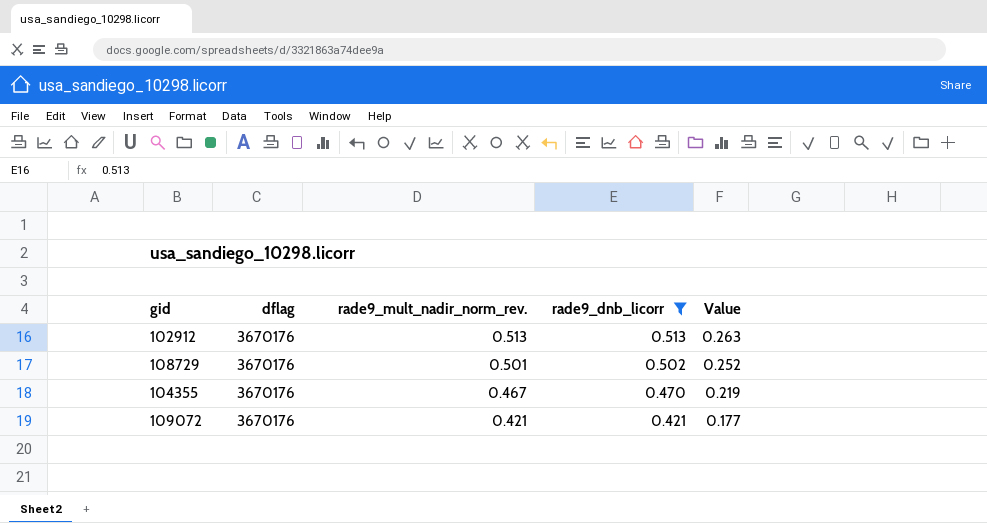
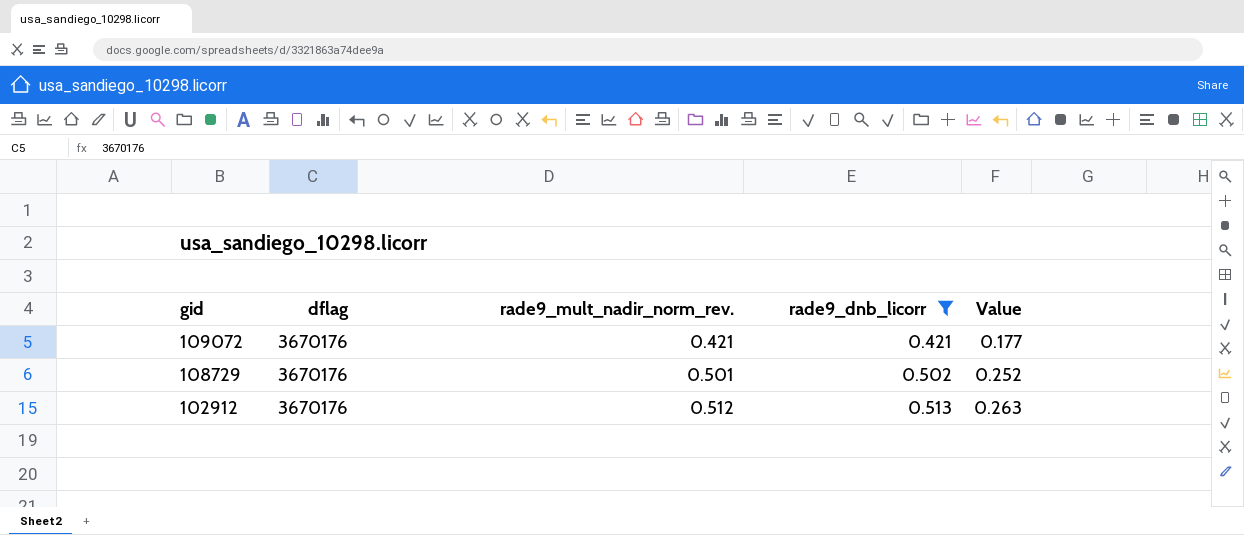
row order: rade9_mult_nadir_norm_rev. descending -> gid descending
row 104355: 3670176 | 0.467 | 0.470 | 0.219 -> none
102912 | rade9_mult_nadir_norm_rev.: 0.513 -> 0.512

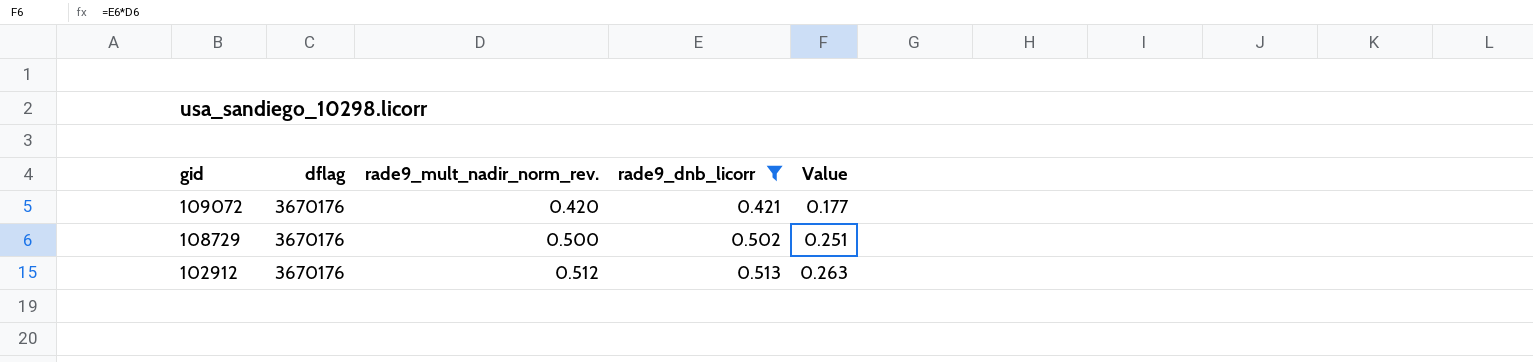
109072 | rade9_mult_nadir_norm_rev.: 0.421 -> 0.420
108729 | rade9_mult_nadir_norm_rev.: 0.501 -> 0.500
108729 | Value: 0.252 -> 0.251

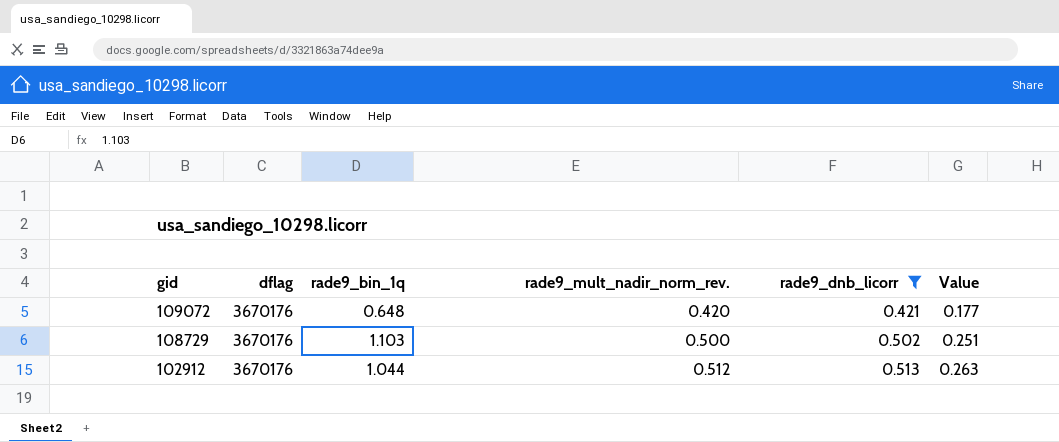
column rade9_bin_1q | position: none -> 3

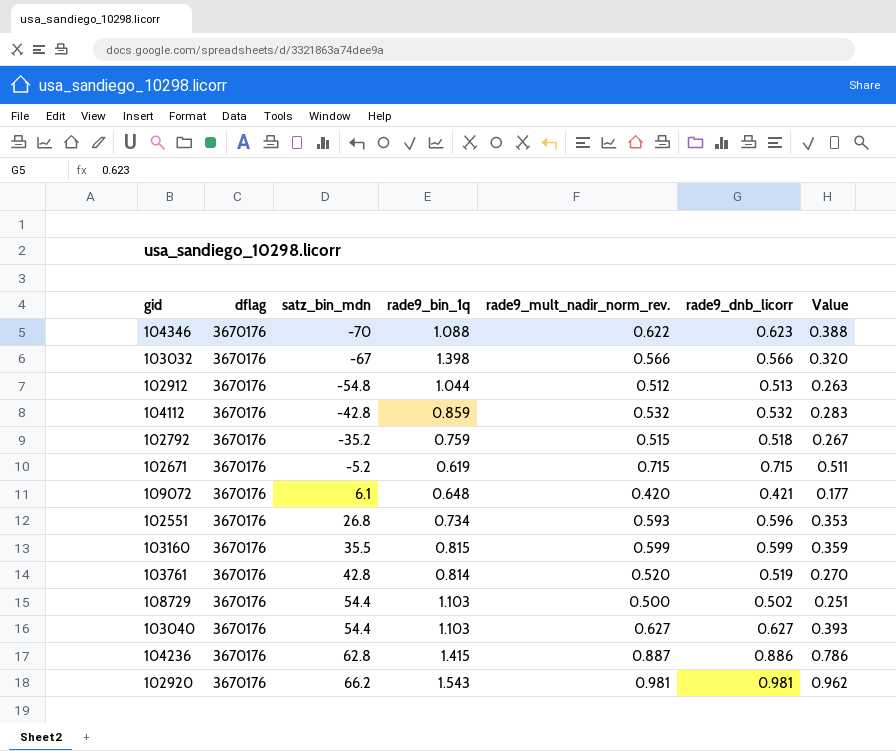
filter: rade9_dnb_licorr <= 0.513 -> none
row order: gid descending -> satz_bin_mdn ascending
column satz_bin_mdn | position: none -> 3

